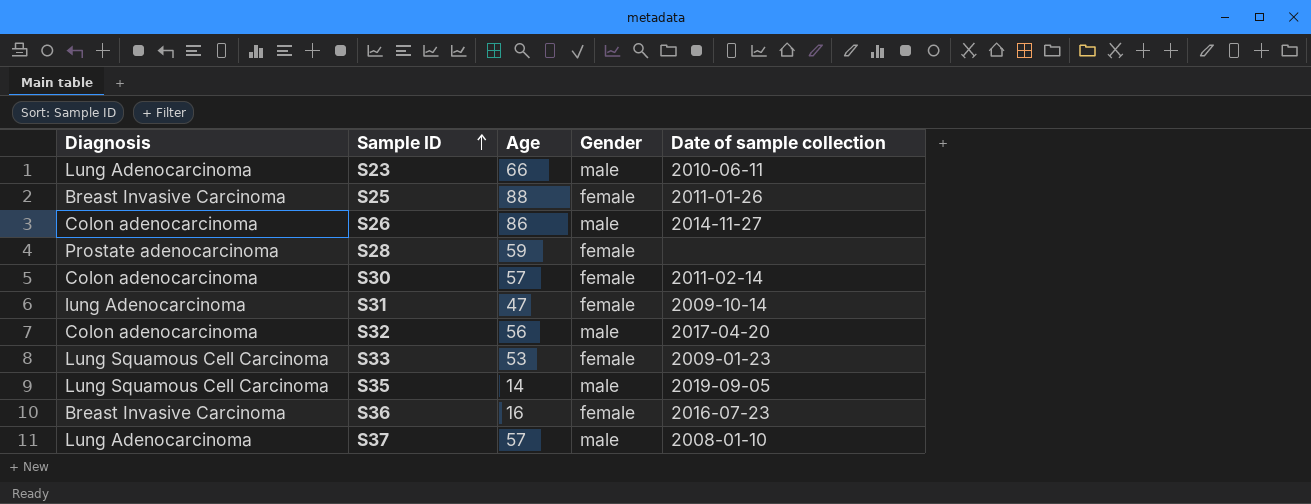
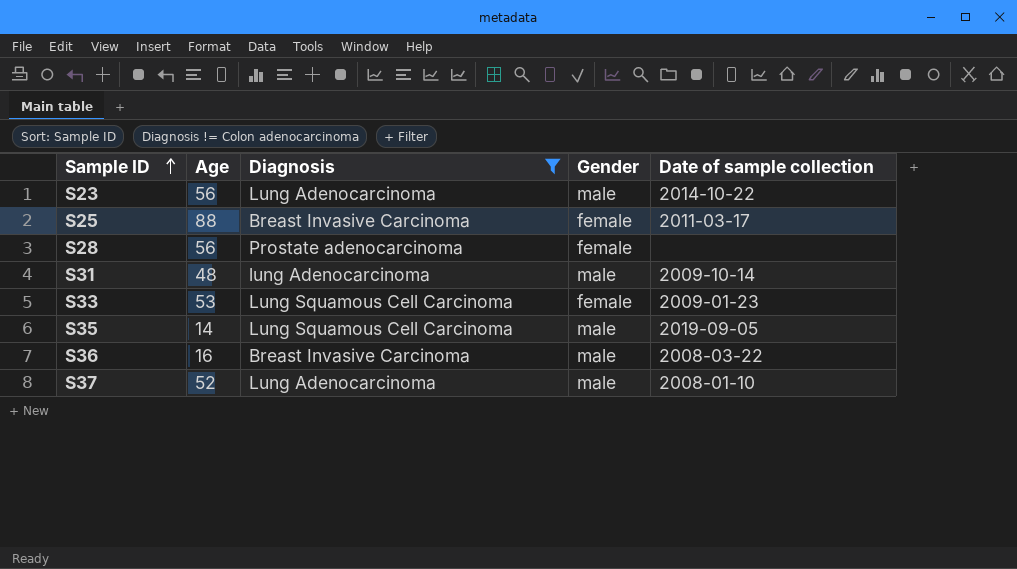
filter: none -> Diagnosis != Colon adenocarcinoma
column Diagnosis | position: 1 -> 3
S23 | Age: 66 -> 56
S23 | Date of sample collection: 2010-06-11 -> 2014-10-22
S25 | Date of sample collection: 2011-01-26 -> 2011-03-17
S28 | Age: 59 -> 56
S31 | Age: 47 -> 48
S31 | Gender: female -> male
S36 | Gender: female -> male
S36 | Date of sample collection: 2016-07-23 -> 2008-03-22
S37 | Age: 57 -> 52

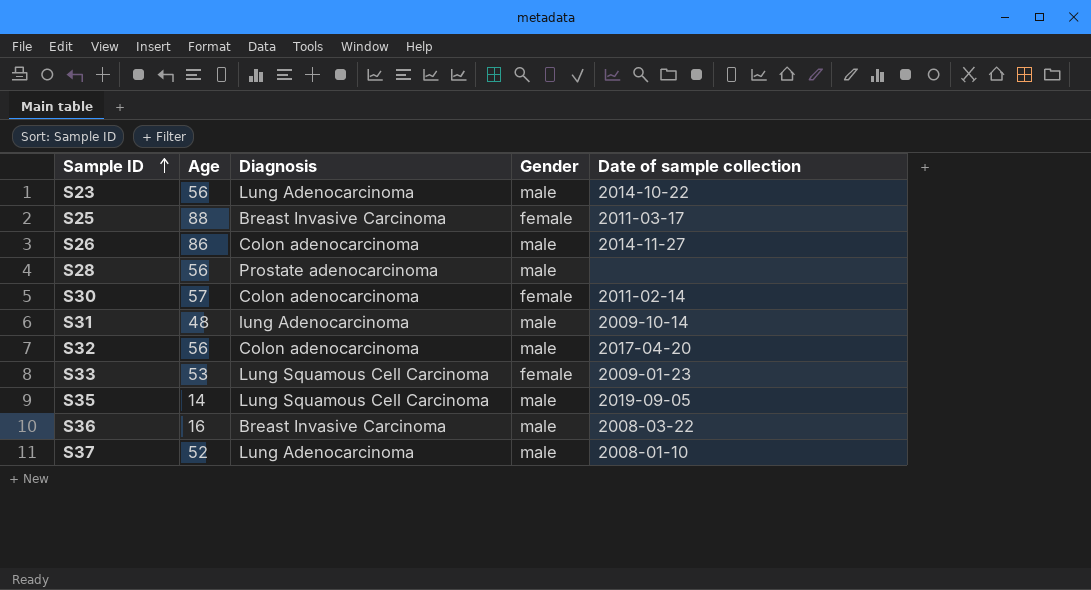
filter: Diagnosis != Colon adenocarcinoma -> none
S28 | Gender: female -> male

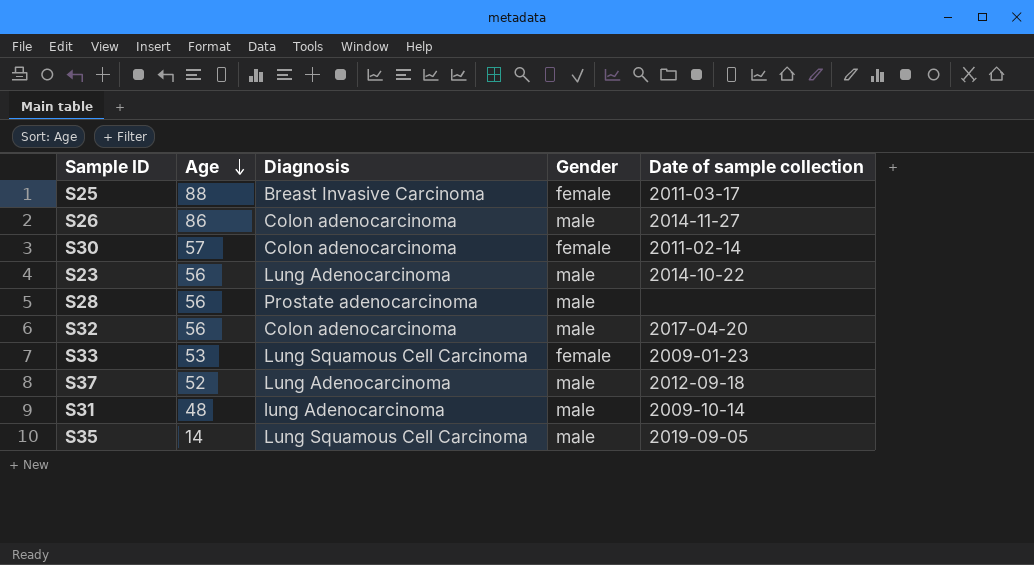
row order: Sample ID ascending -> Age descending
row S36: 16 | Breast Invasive Carcinoma | male | 2008-03-22 -> none
S37 | Date of sample collection: 2008-01-10 -> 2012-09-18

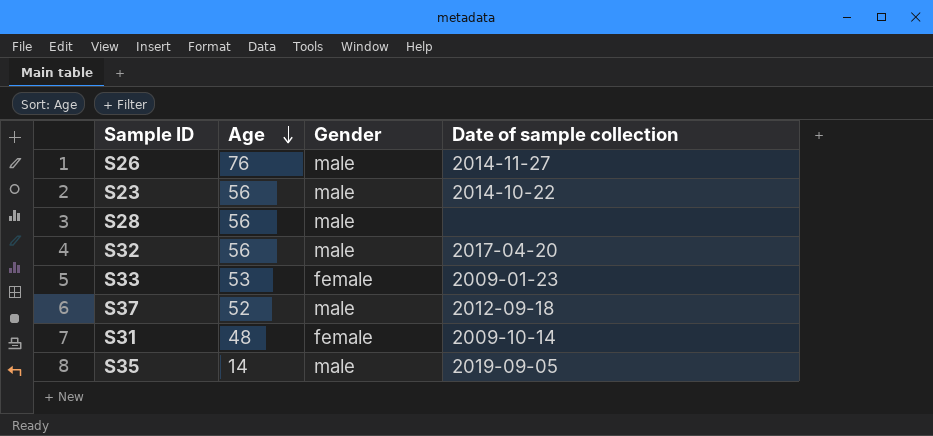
column Diagnosis | position: 3 -> none
row S25: 88 | Breast Invasive Carcinoma | female | 2011-03-17 -> none
row S30: 57 | Colon adenocarcinoma | female | 2011-02-14 -> none
S26 | Age: 86 -> 76
S31 | Gender: male -> female

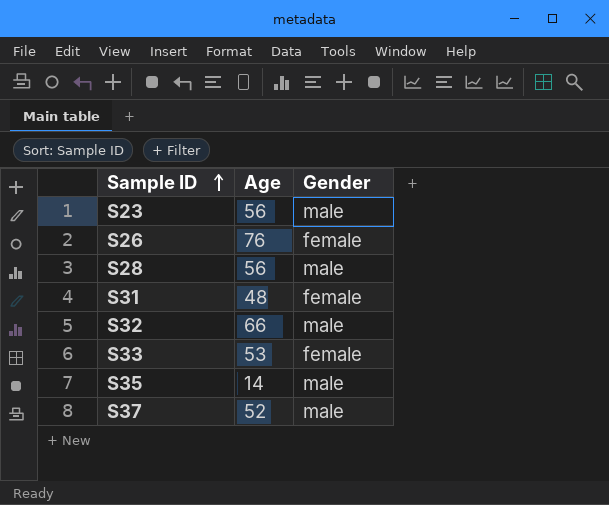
row order: Age descending -> Sample ID ascending
column Date of sample collection | position: 4 -> none
S26 | Gender: male -> female
S32 | Age: 56 -> 66

